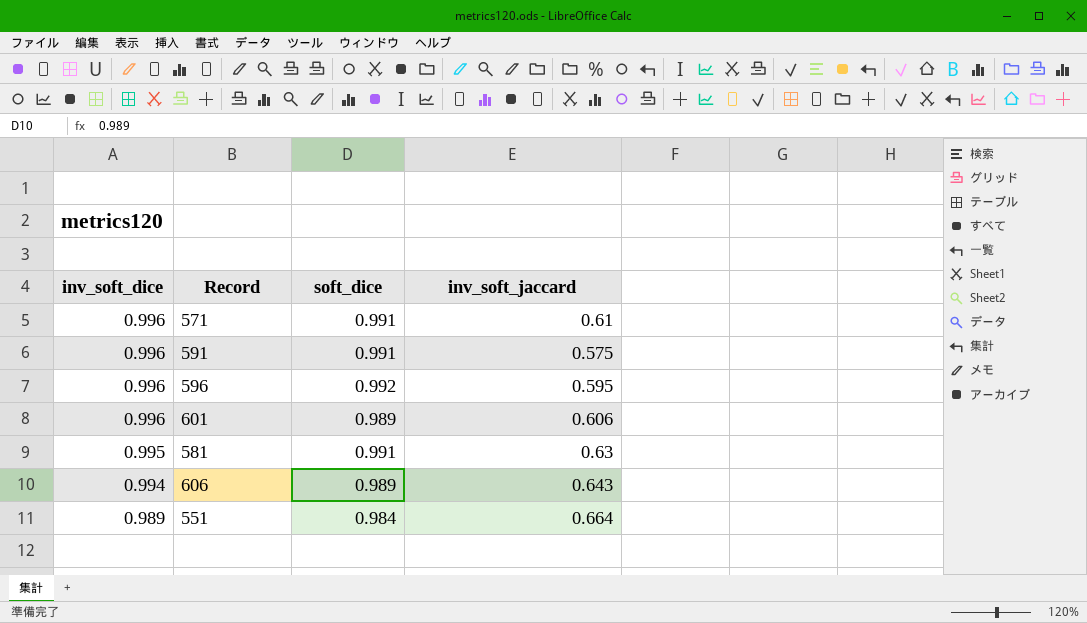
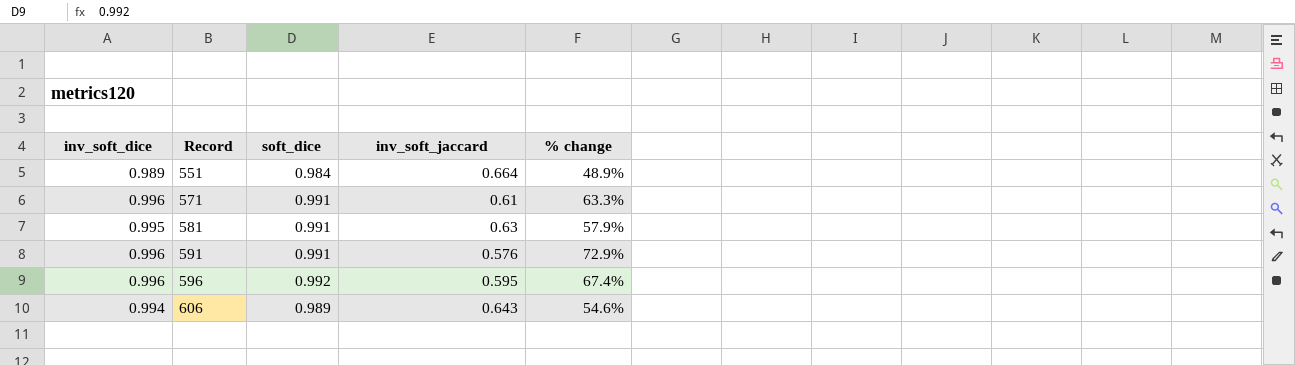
row order: inv_soft_dice descending -> Record ascending
column % change | formula: none -> ([inv_soft_dice] - [inv_soft_jaccard]) / [inv_soft_jaccard]
row 601: 0.996 | 0.989 | 0.606 -> none
591 | inv_soft_jaccard: 0.575 -> 0.576

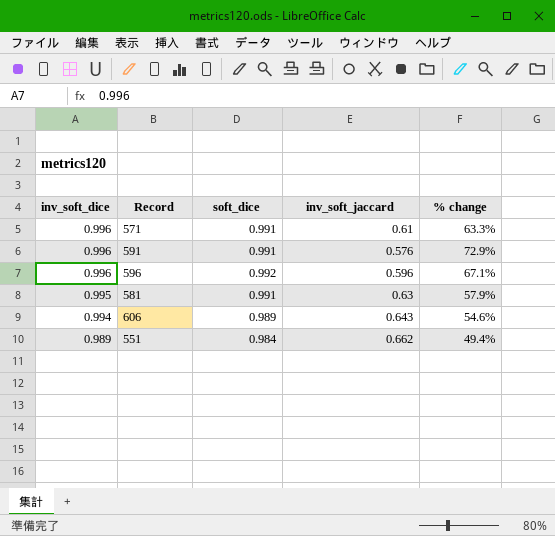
row order: Record ascending -> inv_soft_dice descending
596 | inv_soft_jaccard: 0.595 -> 0.596
596 | % change: 67.4% -> 67.1%
551 | inv_soft_jaccard: 0.664 -> 0.662
551 | % change: 48.9% -> 49.4%

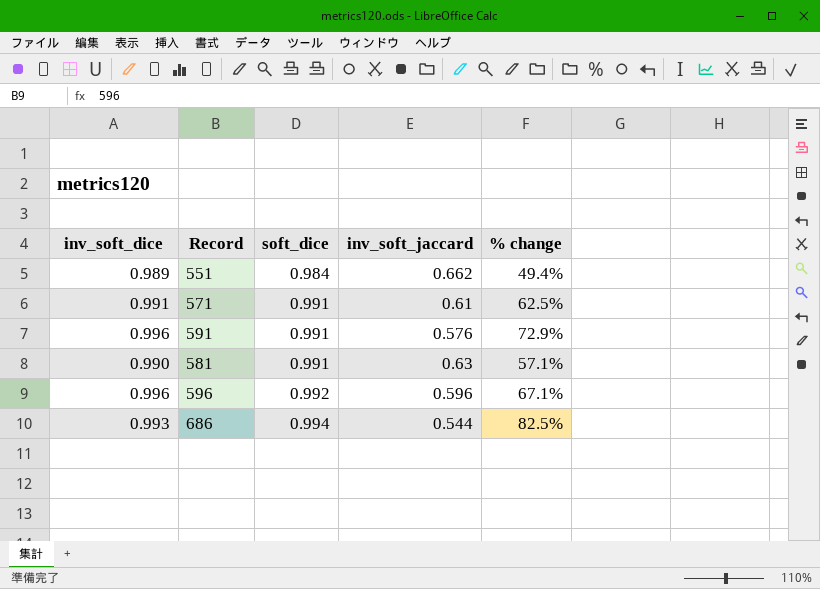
row order: inv_soft_dice descending -> soft_dice ascending
row 606: 0.994 | 0.989 | 0.643 | 54.6% -> none
571 | inv_soft_dice: 0.996 -> 0.991
571 | % change: 63.3% -> 62.5%
581 | inv_soft_dice: 0.995 -> 0.990
581 | % change: 57.9% -> 57.1%
row 686: none -> 0.993 | 0.994 | 0.544 | 82.5%

